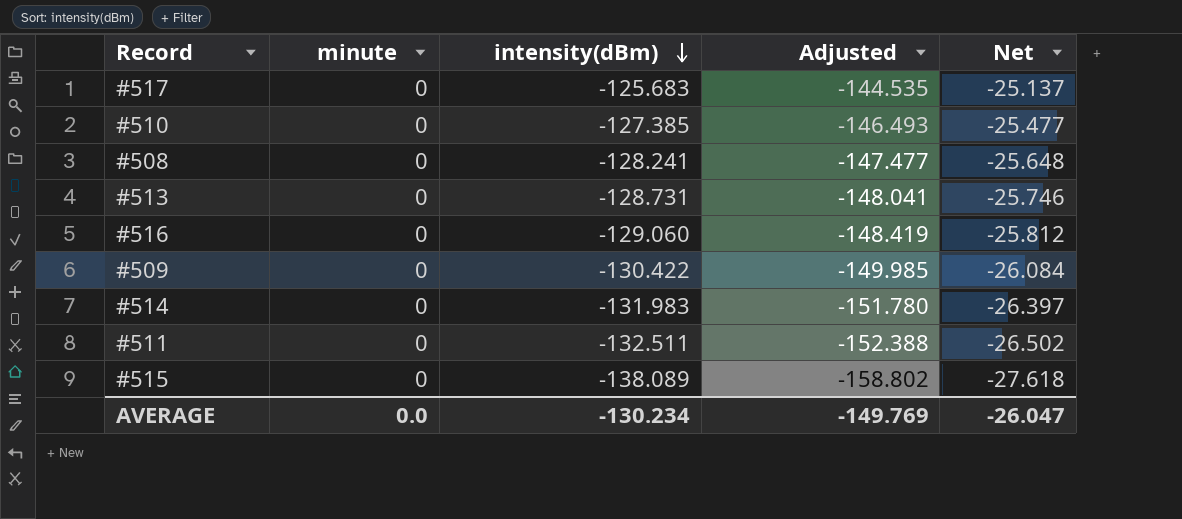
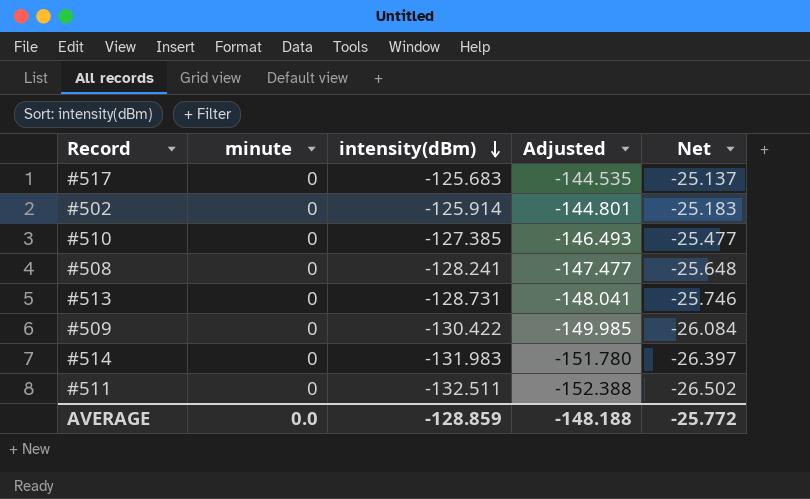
row #516: 0 | -129.060 | -148.419 | -25.812 -> none
row #515: 0 | -138.089 | -158.802 | -27.618 -> none
row #502: none -> 0 | -125.914 | -144.801 | -25.183
AVERAGE | intensity(dBm): -130.234 -> -128.859
AVERAGE | Adjusted: -149.769 -> -148.188
AVERAGE | Net: -26.047 -> -25.772

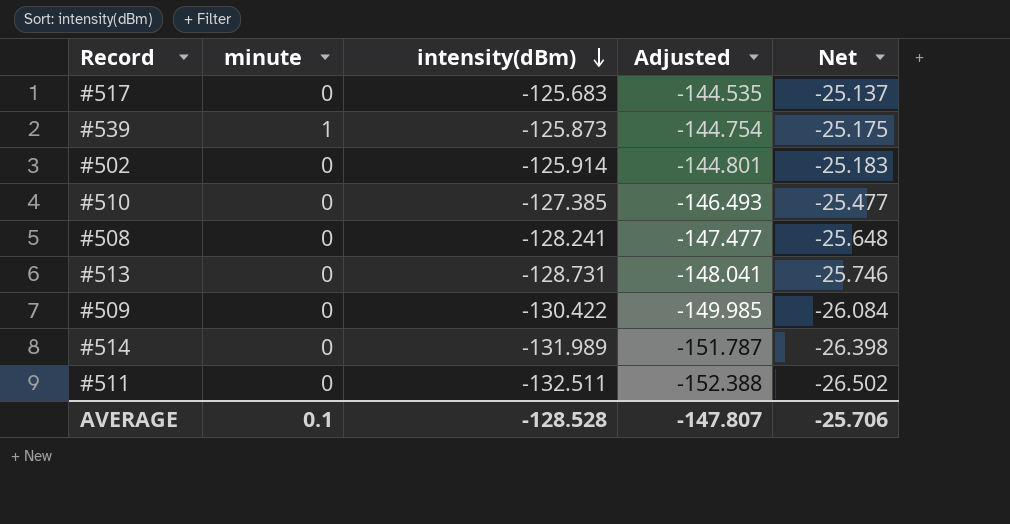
row #539: none -> 1 | -125.873 | -144.754 | -25.175
#514 | intensity(dBm): -131.983 -> -131.989
#514 | Adjusted: -151.780 -> -151.787
#514 | Net: -26.397 -> -26.398
AVERAGE | minute: 0.0 -> 0.1
AVERAGE | intensity(dBm): -128.859 -> -128.528
AVERAGE | Adjusted: -148.188 -> -147.807
AVERAGE | Net: -25.772 -> -25.706

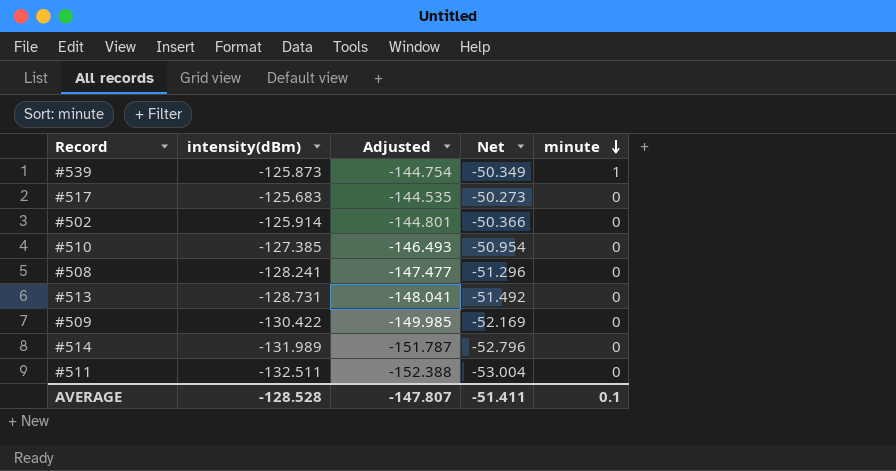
row order: intensity(dBm) descending -> minute descending
column Net | formula: [intensity(dBm)] * 0.2 -> [intensity(dBm)] * 0.4
column minute | position: 2 -> 5
AVERAGE | Net: -25.706 -> -51.411

